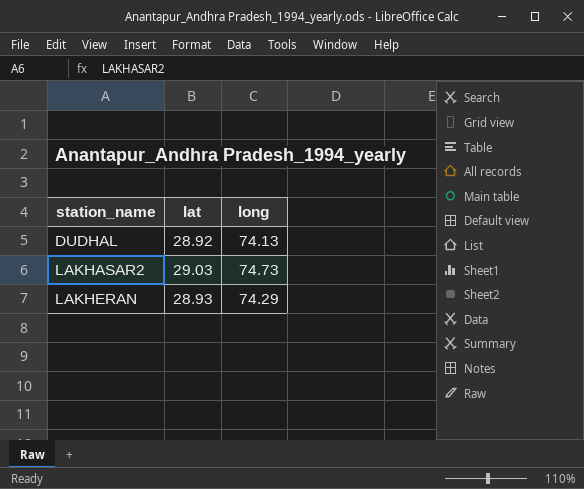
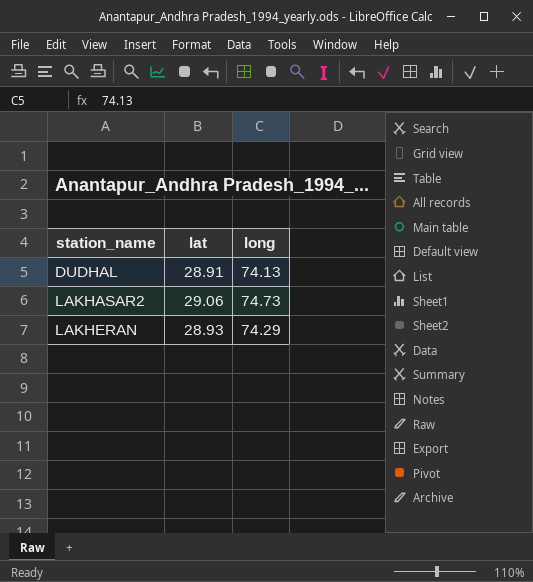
DUDHAL | lat: 28.92 -> 28.91
LAKHASAR2 | lat: 29.03 -> 29.06

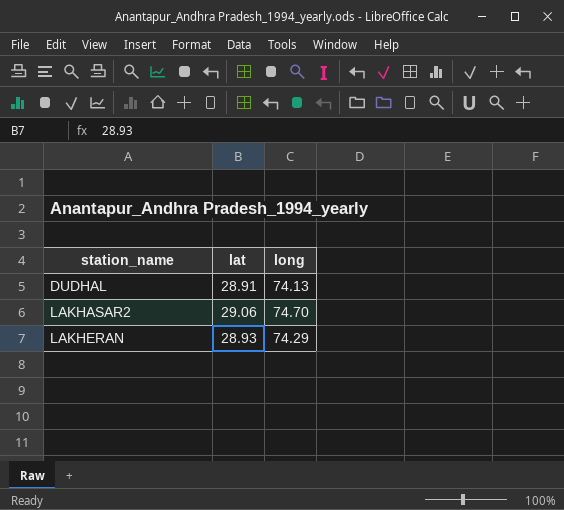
LAKHASAR2 | long: 74.73 -> 74.70

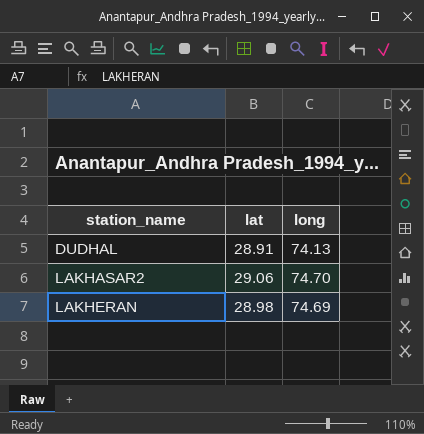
LAKHERAN | lat: 28.93 -> 28.98
LAKHERAN | long: 74.29 -> 74.69

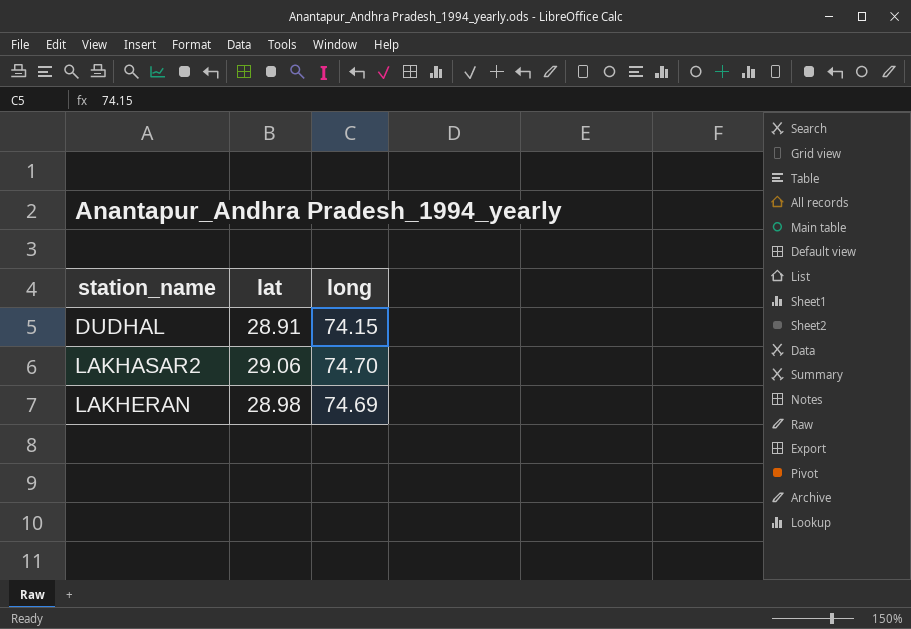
DUDHAL | long: 74.13 -> 74.15

